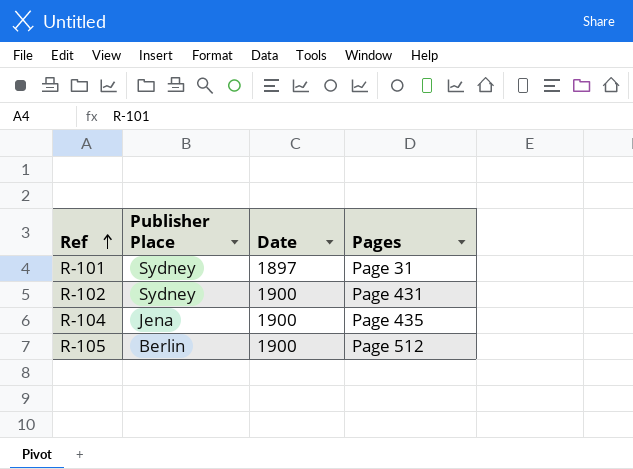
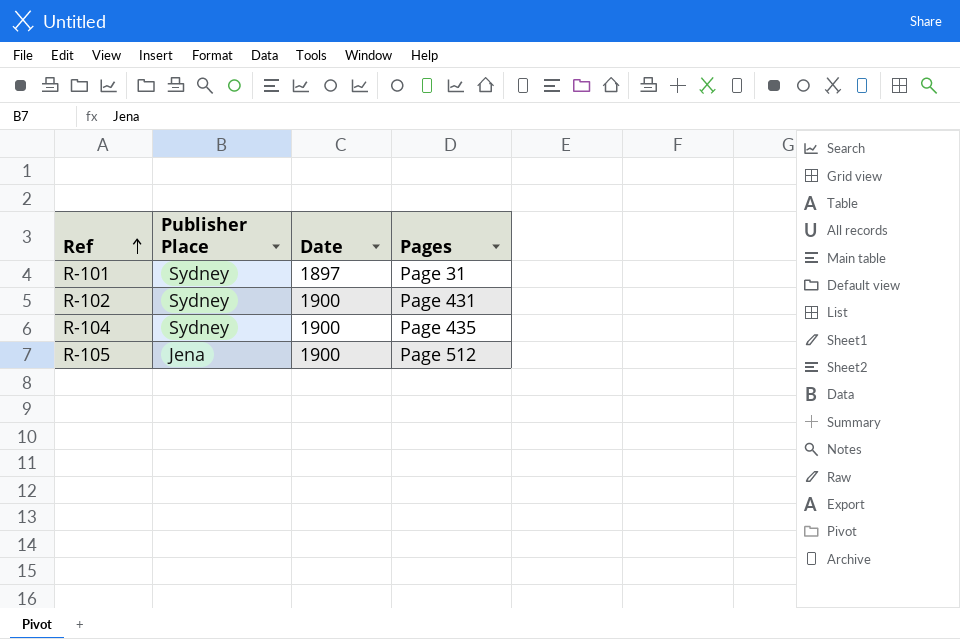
R-104 | Publisher Place: Jena -> Sydney
R-105 | Publisher Place: Berlin -> Jena

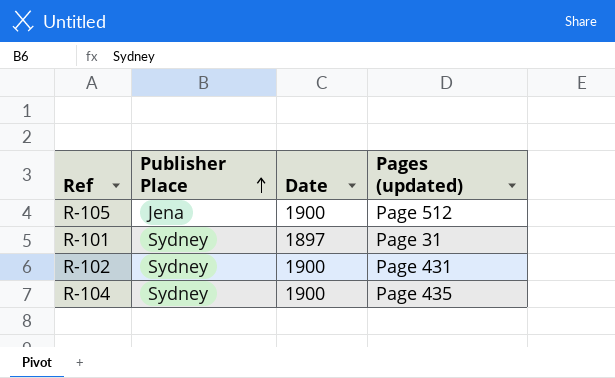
row order: Ref ascending -> Publisher Place ascending
column name: Pages -> Pages (updated)

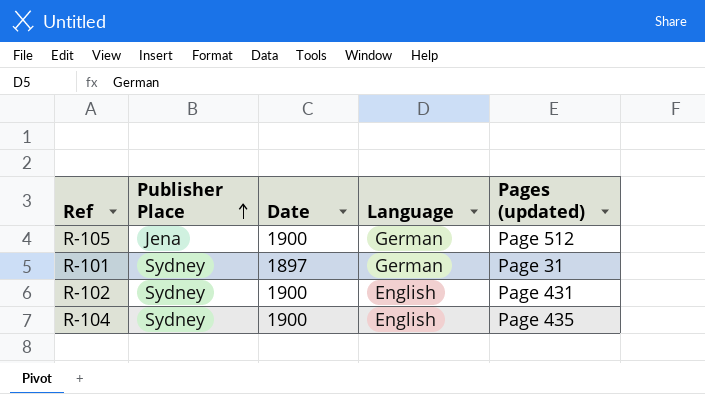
column Language | position: none -> 4

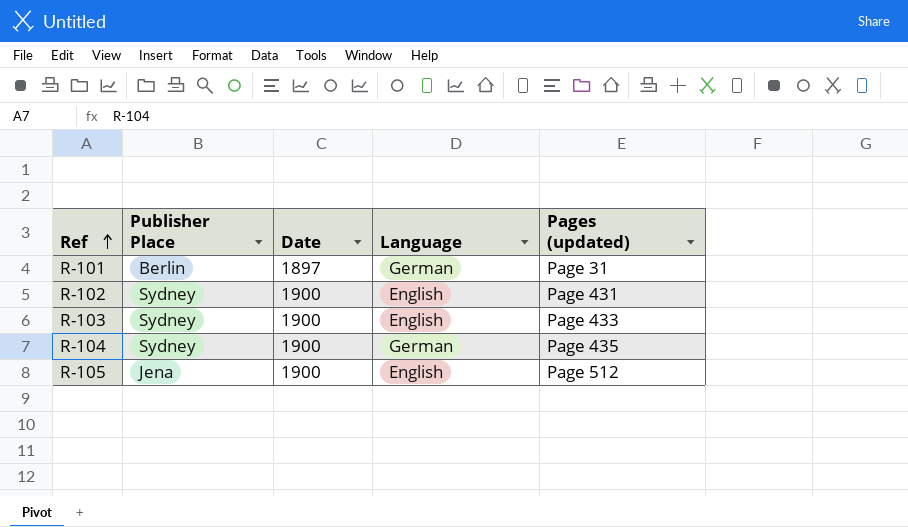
row order: Publisher Place ascending -> Ref ascending
R-101 | Publisher Place: Sydney -> Berlin
row R-103: none -> Sydney | 1900 | English | Page 433
R-104 | Language: English -> German
R-105 | Language: German -> English

